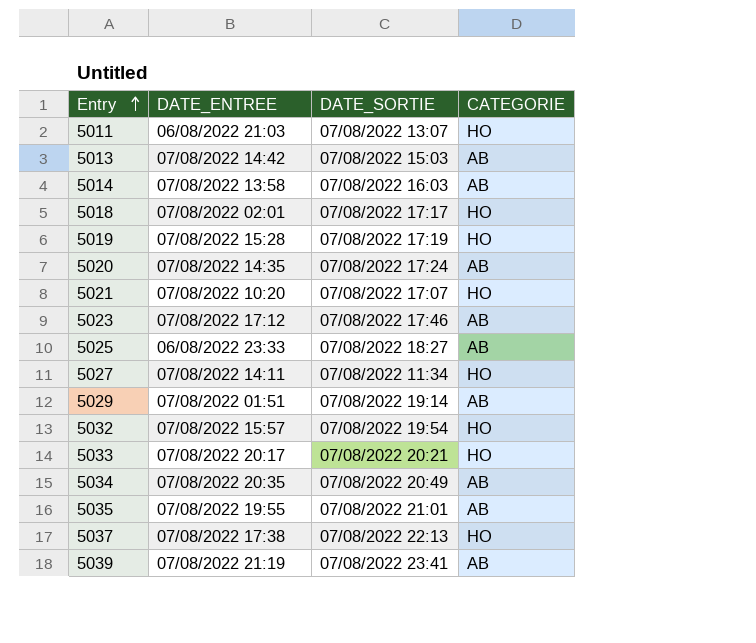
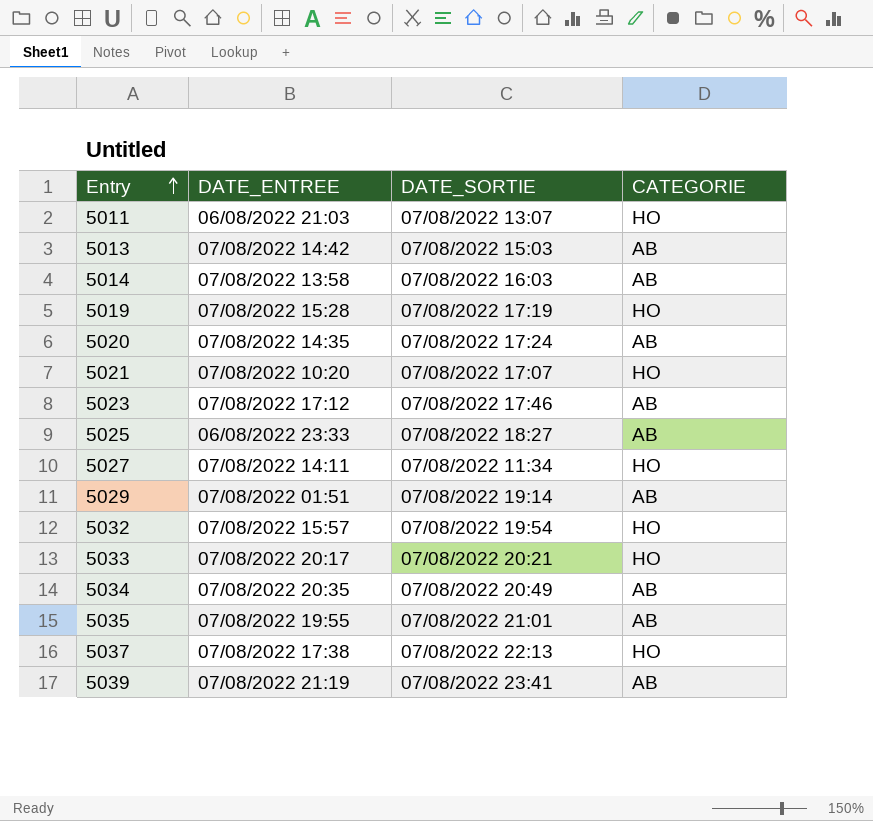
row 5018: 07/08/2022 02:01 | 07/08/2022 17:17 | HO -> none

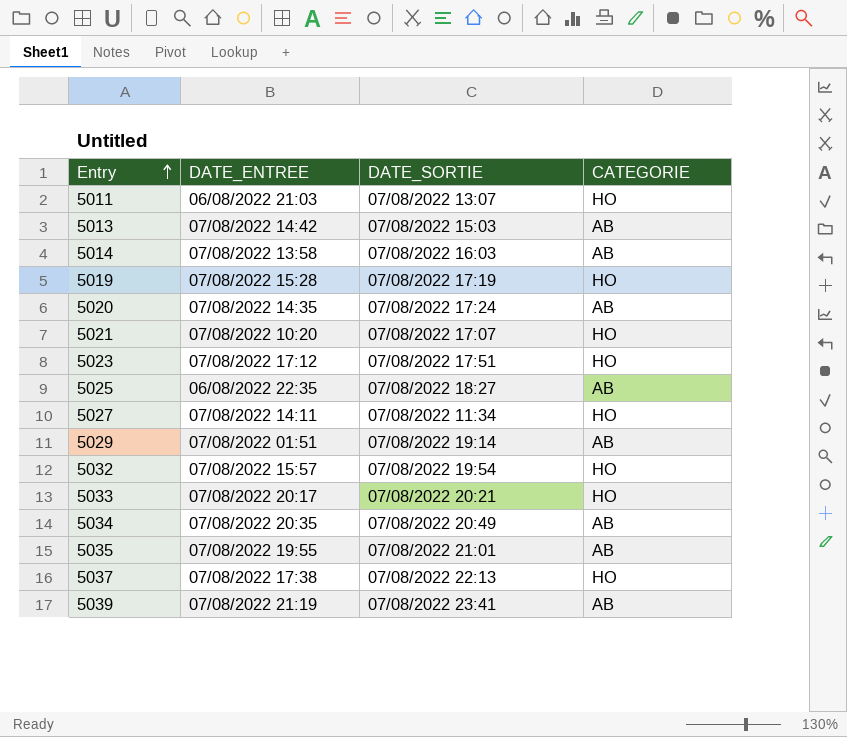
5023 | DATE_SORTIE: 07/08/2022 17:46 -> 07/08/2022 17:51
5023 | CATEGORIE: AB -> HO
5025 | DATE_ENTREE: 06/08/2022 23:33 -> 06/08/2022 22:35

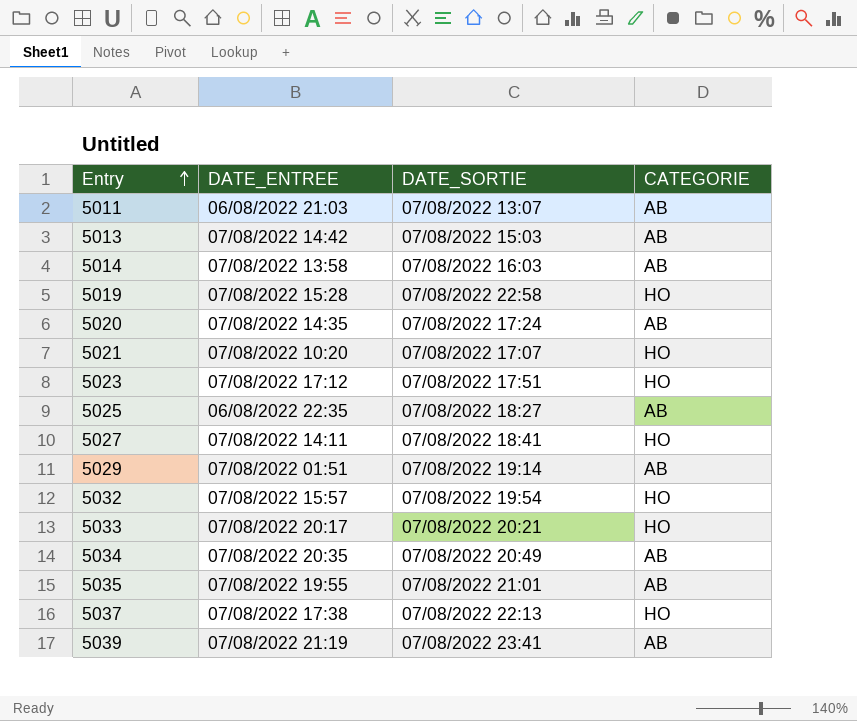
5011 | CATEGORIE: HO -> AB
5019 | DATE_SORTIE: 07/08/2022 17:19 -> 07/08/2022 22:58
5027 | DATE_SORTIE: 07/08/2022 11:34 -> 07/08/2022 18:41

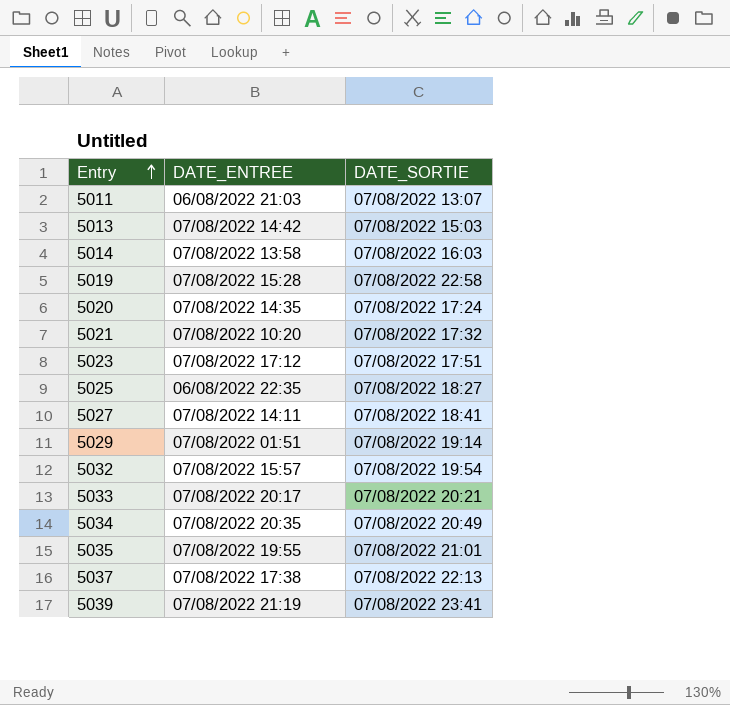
column CATEGORIE | position: 4 -> none
5021 | DATE_SORTIE: 07/08/2022 17:07 -> 07/08/2022 17:32

